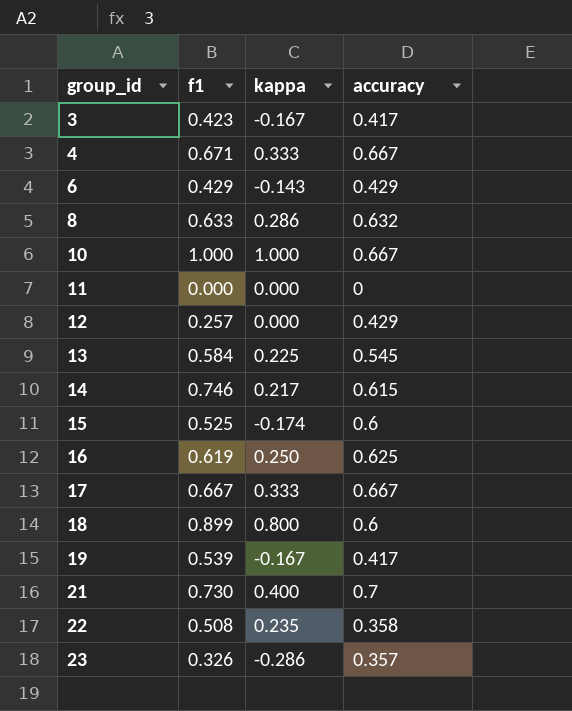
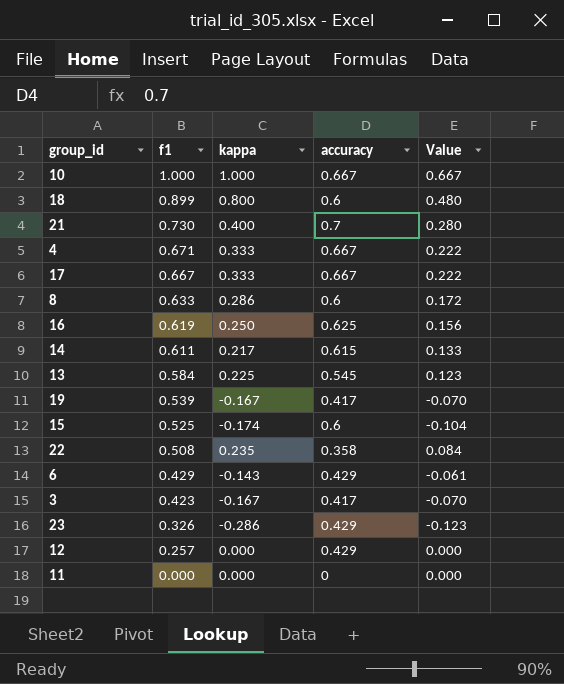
row order: group_id ascending -> f1 descending
column Value | formula: none -> [kappa] * [accuracy]
8 | accuracy: 0.632 -> 0.6
14 | f1: 0.746 -> 0.611
23 | accuracy: 0.357 -> 0.429

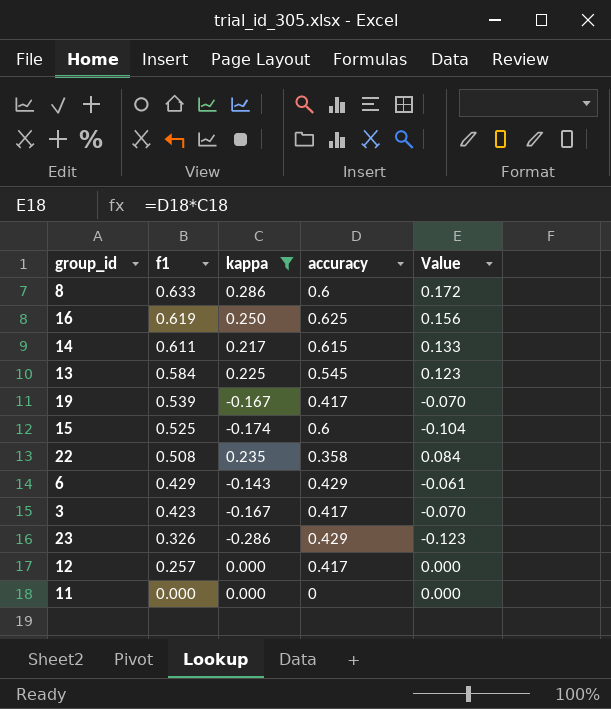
filter: none -> kappa <= 0.286
12 | accuracy: 0.429 -> 0.417

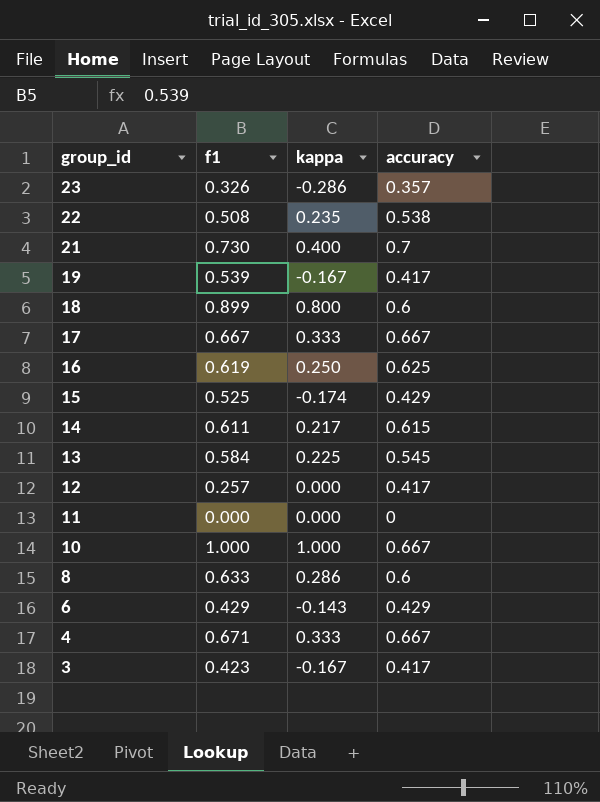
filter: kappa <= 0.286 -> none
row order: f1 descending -> group_id descending
column Value | formula: [kappa] * [accuracy] -> none
23 | accuracy: 0.429 -> 0.357
22 | accuracy: 0.358 -> 0.538
15 | accuracy: 0.6 -> 0.429

